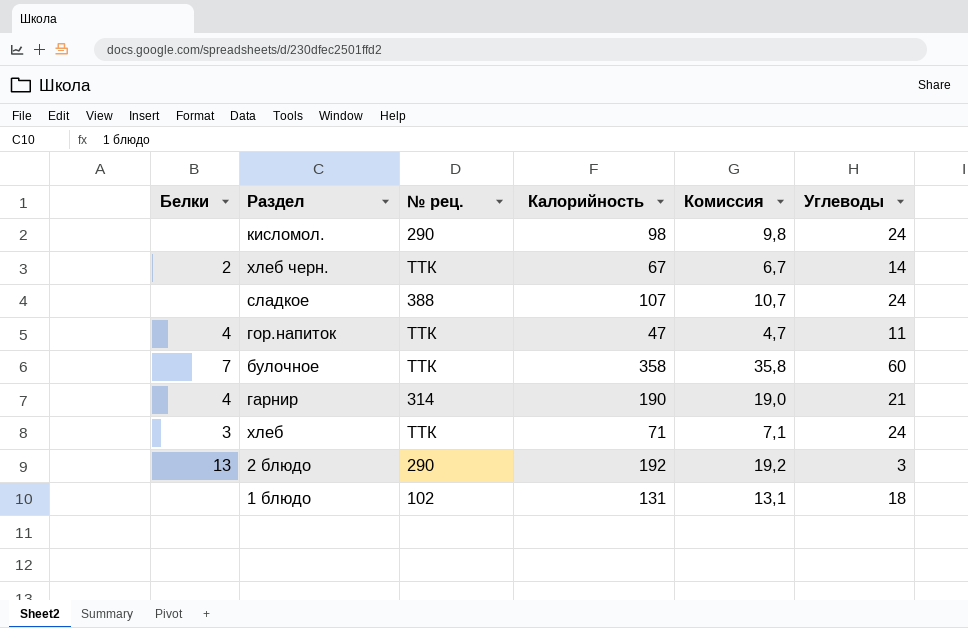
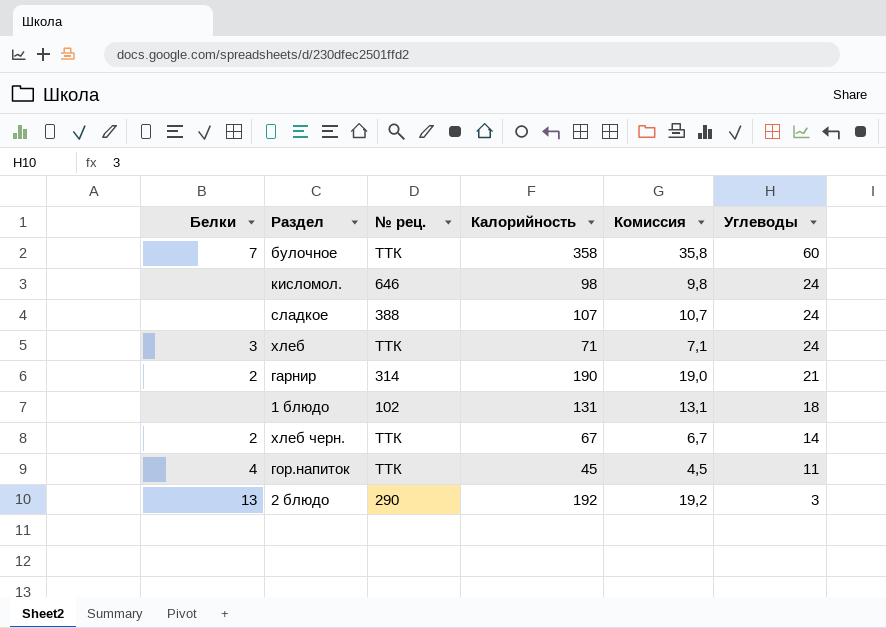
row order: none -> Углеводы descending
кисломол. | № рец.: 290 -> 646
гарнир | Белки: 4 -> 2
гор.напиток | Калорийность: 47 -> 45
гор.напиток | Комиссия: 4,7 -> 4,5

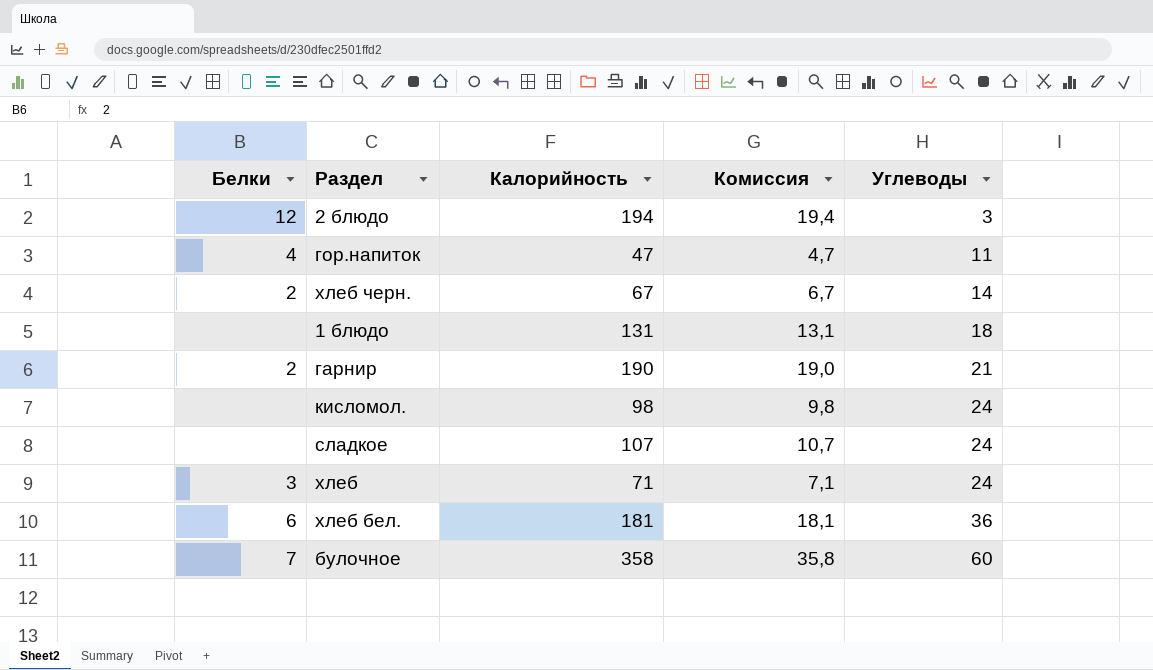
row order: Углеводы descending -> Углеводы ascending
column № рец. | position: 3 -> none
2 блюдо | Белки: 13 -> 12
2 блюдо | Калорийность: 192 -> 194
2 блюдо | Комиссия: 19,2 -> 19,4
гор.напиток | Калорийность: 45 -> 47
гор.напиток | Комиссия: 4,5 -> 4,7
row хлеб бел.: none -> 6 | 181 | 18,1 | 36

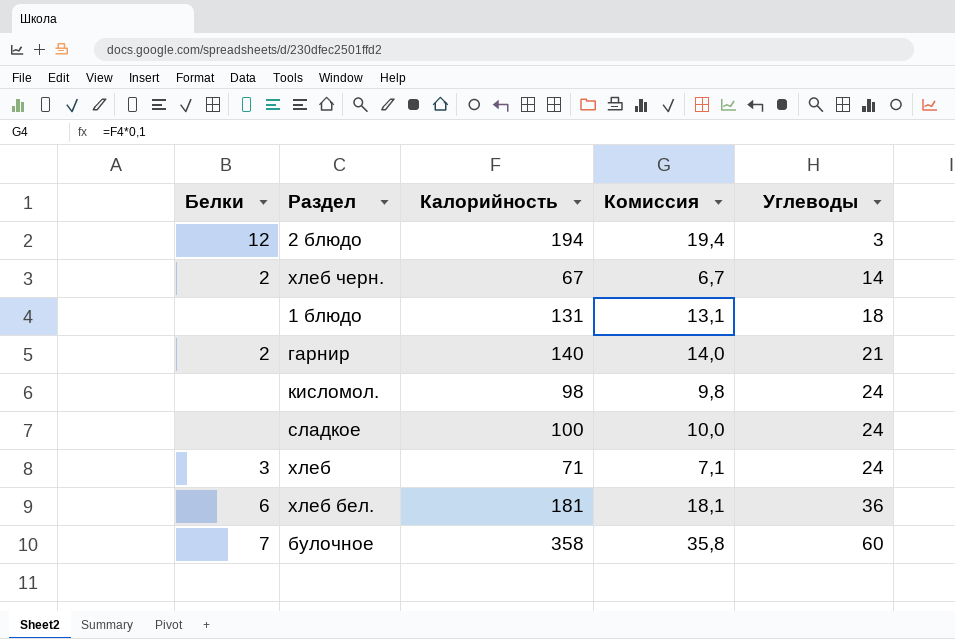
row гор.напиток: 4 | 47 | 4,7 | 11 -> none
гарнир | Калорийность: 190 -> 140
гарнир | Комиссия: 19,0 -> 14,0
сладкое | Калорийность: 107 -> 100
сладкое | Комиссия: 10,7 -> 10,0

